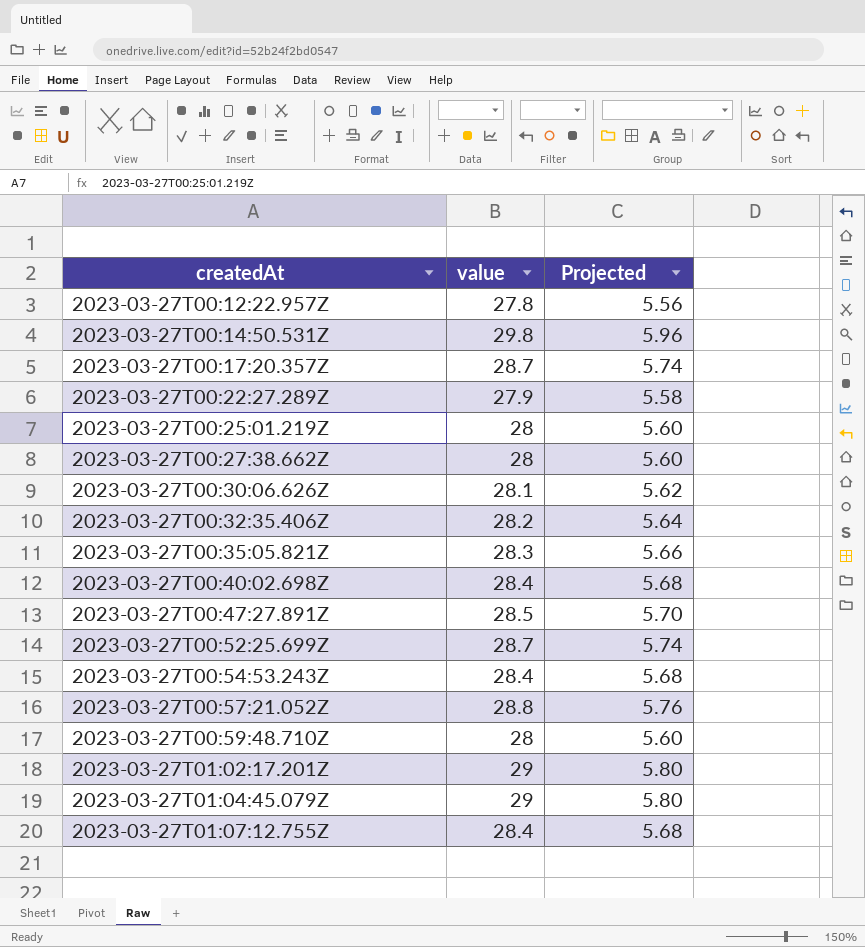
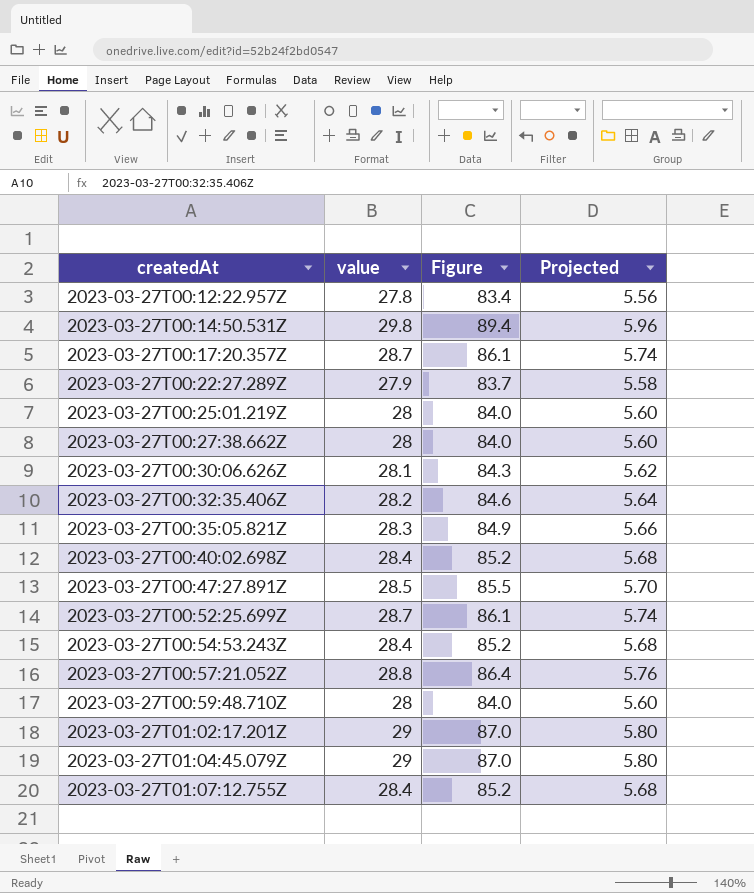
column Figure | formula: none -> [value] * 3

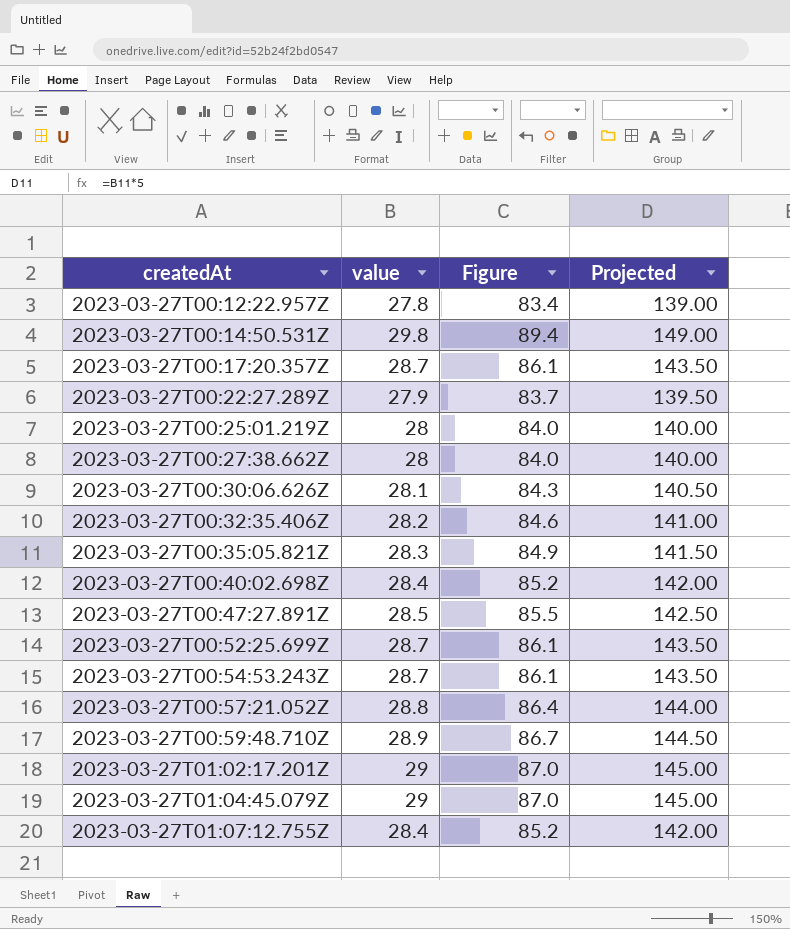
column Projected | formula: [value] * 0.2 -> [value] * 5
2023-03-27T00:54:53.243Z | value: 28.4 -> 28.7
2023-03-27T00:54:53.243Z | Figure: 85.2 -> 86.1
2023-03-27T00:59:48.710Z | value: 28 -> 28.9
2023-03-27T00:59:48.710Z | Figure: 84.0 -> 86.7

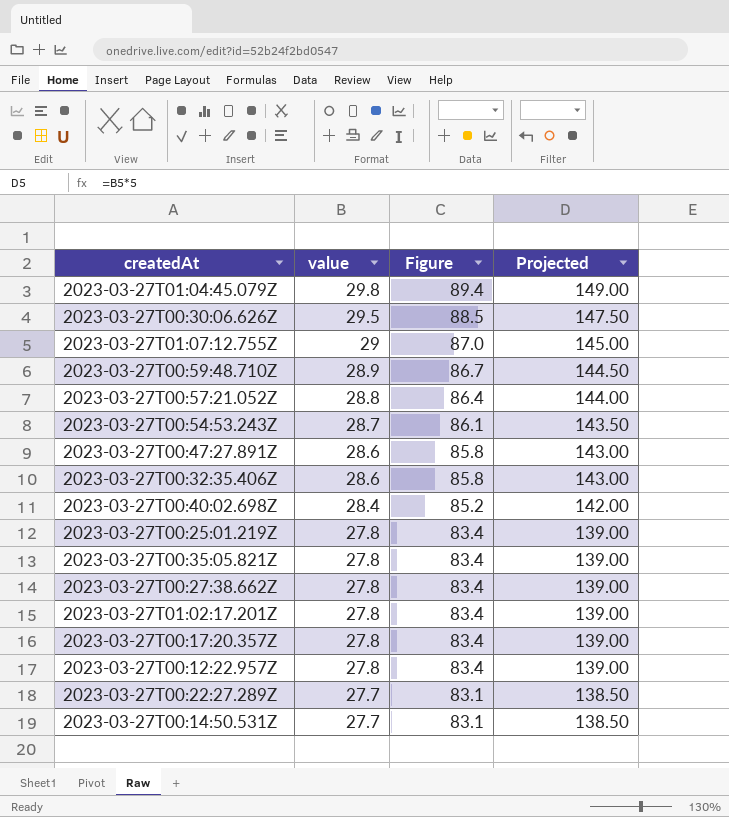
row order: createdAt ascending -> value descending
row 2023-03-27T00:52:25.699Z: 28.7 | 86.1 | 143.50 -> none
2023-03-27T01:04:45.079Z | value: 29 -> 29.8
2023-03-27T01:04:45.079Z | Figure: 87.0 -> 89.4
2023-03-27T01:04:45.079Z | Projected: 145.00 -> 149.00
2023-03-27T00:30:06.626Z | value: 28.1 -> 29.5
2023-03-27T00:30:06.626Z | Figure: 84.3 -> 88.5
2023-03-27T00:30:06.626Z | Projected: 140.50 -> 147.50
2023-03-27T01:07:12.755Z | value: 28.4 -> 29
2023-03-27T01:07:12.755Z | Figure: 85.2 -> 87.0
2023-03-27T01:07:12.755Z | Projected: 142.00 -> 145.00
2023-03-27T00:47:27.891Z | value: 28.5 -> 28.6
2023-03-27T00:47:27.891Z | Figure: 85.5 -> 85.8
2023-03-27T00:47:27.891Z | Projected: 142.50 -> 143.00
2023-03-27T00:32:35.406Z | value: 28.2 -> 28.6
2023-03-27T00:32:35.406Z | Figure: 84.6 -> 85.8
2023-03-27T00:32:35.406Z | Projected: 141.00 -> 143.00
2023-03-27T00:25:01.219Z | value: 28 -> 27.8
2023-03-27T00:25:01.219Z | Figure: 84.0 -> 83.4
2023-03-27T00:25:01.219Z | Projected: 140.00 -> 139.00
2023-03-27T00:35:05.821Z | value: 28.3 -> 27.8
2023-03-27T00:35:05.821Z | Figure: 84.9 -> 83.4
2023-03-27T00:35:05.821Z | Projected: 141.50 -> 139.00
2023-03-27T00:27:38.662Z | value: 28 -> 27.8
2023-03-27T00:27:38.662Z | Figure: 84.0 -> 83.4
2023-03-27T00:27:38.662Z | Projected: 140.00 -> 139.00
2023-03-27T01:02:17.201Z | value: 29 -> 27.8
2023-03-27T01:02:17.201Z | Figure: 87.0 -> 83.4
2023-03-27T01:02:17.201Z | Projected: 145.00 -> 139.00
2023-03-27T00:17:20.357Z | value: 28.7 -> 27.8
2023-03-27T00:17:20.357Z | Figure: 86.1 -> 83.4
2023-03-27T00:17:20.357Z | Projected: 143.50 -> 139.00
2023-03-27T00:22:27.289Z | value: 27.9 -> 27.7
2023-03-27T00:22:27.289Z | Figure: 83.7 -> 83.1
2023-03-27T00:22:27.289Z | Projected: 139.50 -> 138.50
2023-03-27T00:14:50.531Z | value: 29.8 -> 27.7
2023-03-27T00:14:50.531Z | Figure: 89.4 -> 83.1
2023-03-27T00:14:50.531Z | Projected: 149.00 -> 138.50

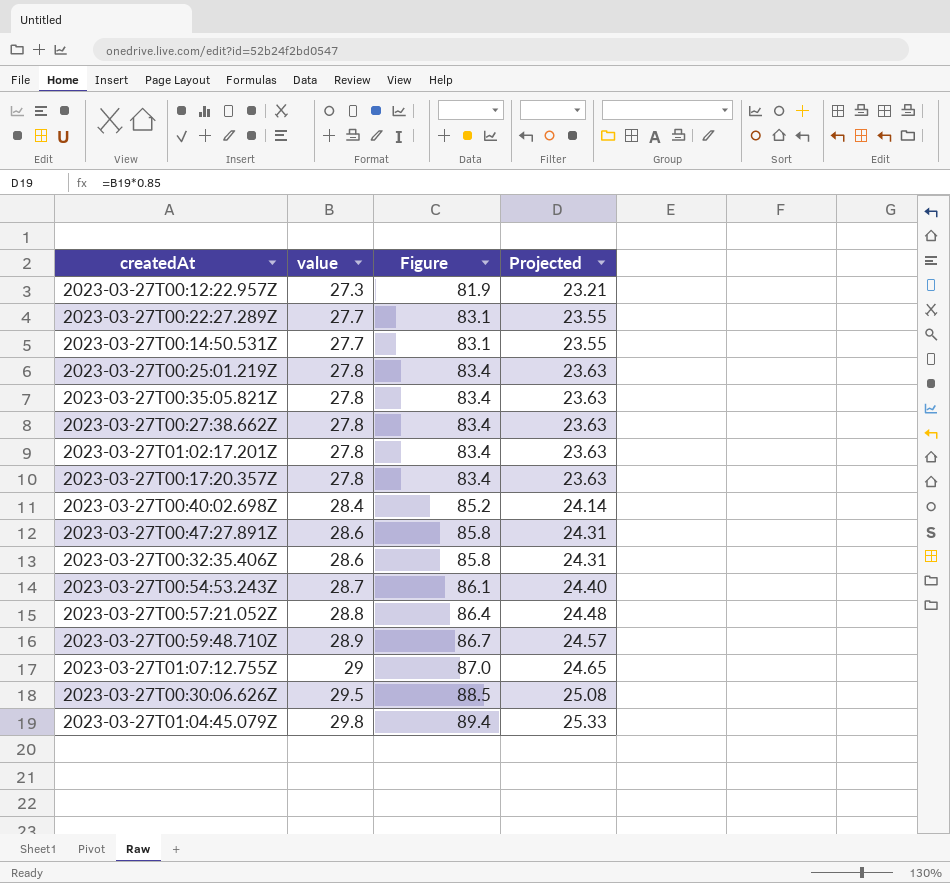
row order: value descending -> value ascending
column Projected | formula: [value] * 5 -> [value] * 0.85
2023-03-27T00:12:22.957Z | value: 27.8 -> 27.3
2023-03-27T00:12:22.957Z | Figure: 83.4 -> 81.9

